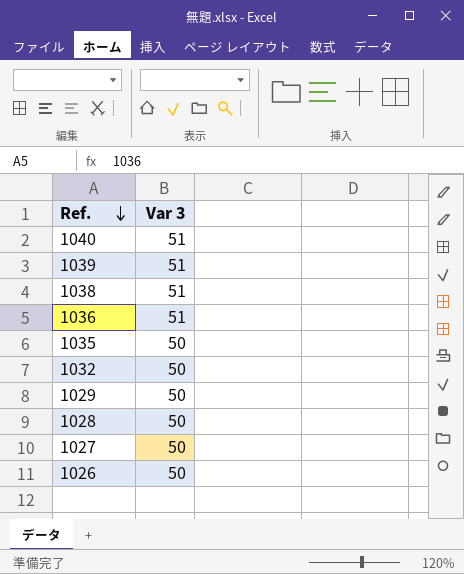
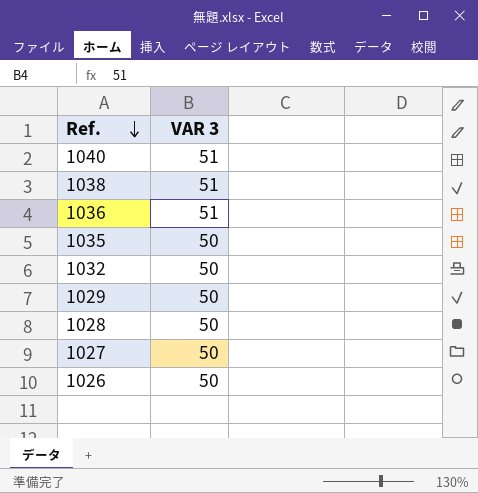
column name: Var 3 -> VAR 3
row 1039: 51 -> none

